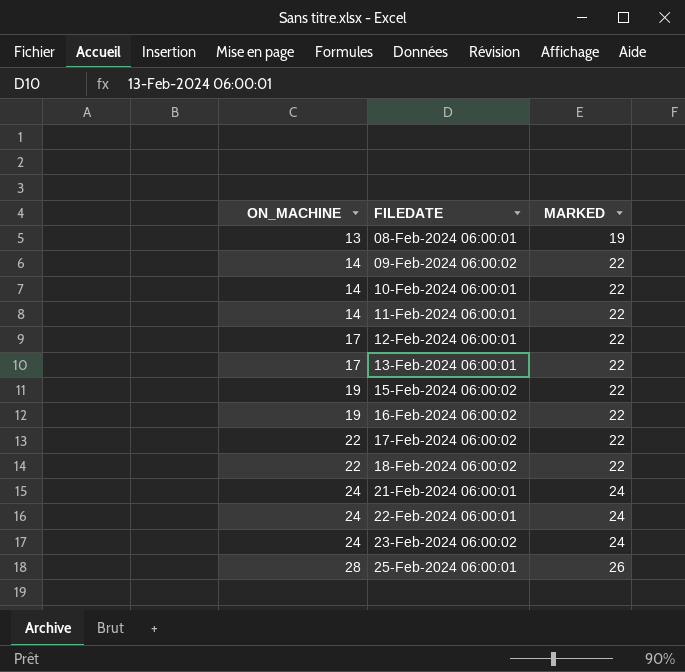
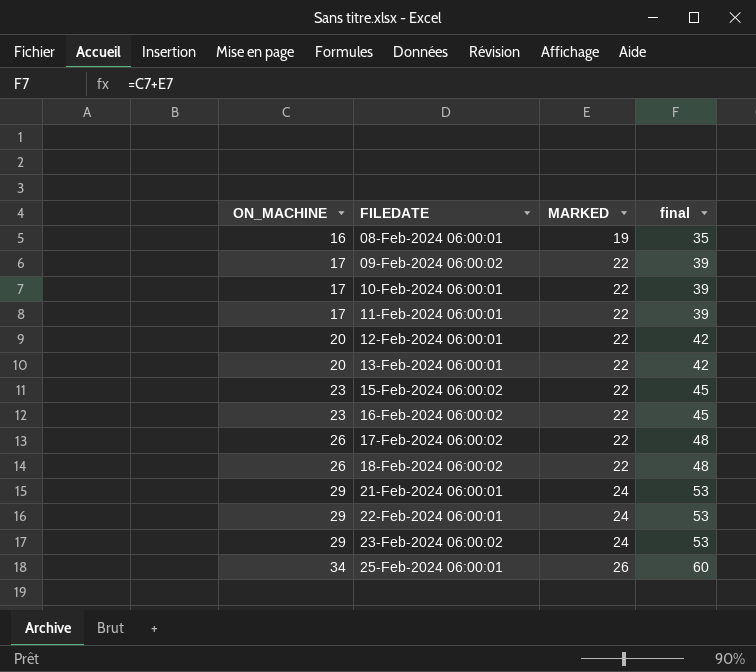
column final | formula: none -> [ON_MACHINE] + [MARKED]
08-Feb-2024 06:00:01 | ON_MACHINE: 13 -> 16
09-Feb-2024 06:00:02 | ON_MACHINE: 14 -> 17
10-Feb-2024 06:00:01 | ON_MACHINE: 14 -> 17
11-Feb-2024 06:00:01 | ON_MACHINE: 14 -> 17
12-Feb-2024 06:00:01 | ON_MACHINE: 17 -> 20
13-Feb-2024 06:00:01 | ON_MACHINE: 17 -> 20
15-Feb-2024 06:00:02 | ON_MACHINE: 19 -> 23
16-Feb-2024 06:00:02 | ON_MACHINE: 19 -> 23
17-Feb-2024 06:00:02 | ON_MACHINE: 22 -> 26
18-Feb-2024 06:00:02 | ON_MACHINE: 22 -> 26
21-Feb-2024 06:00:01 | ON_MACHINE: 24 -> 29
22-Feb-2024 06:00:01 | ON_MACHINE: 24 -> 29
23-Feb-2024 06:00:02 | ON_MACHINE: 24 -> 29
25-Feb-2024 06:00:01 | ON_MACHINE: 28 -> 34

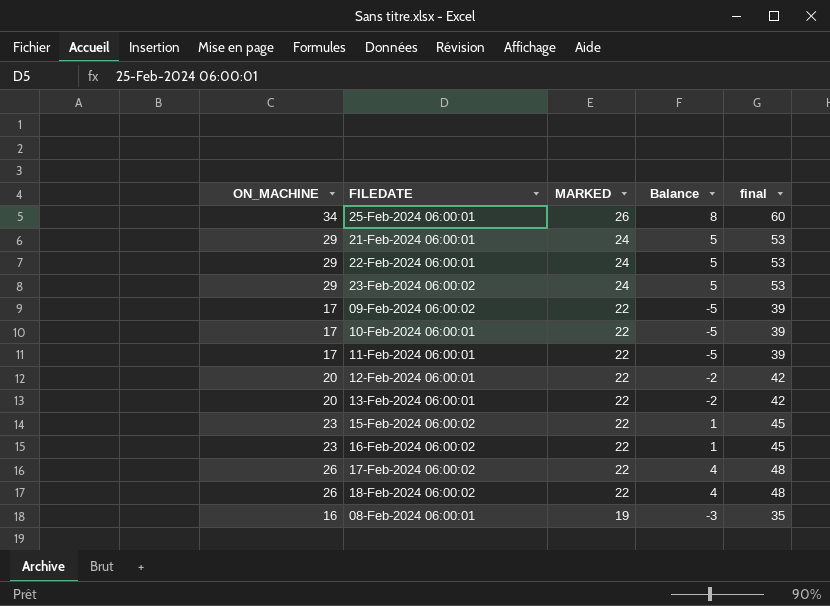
row order: ON_MACHINE ascending -> MARKED descending
column Balance | formula: none -> [ON_MACHINE] - [MARKED]

